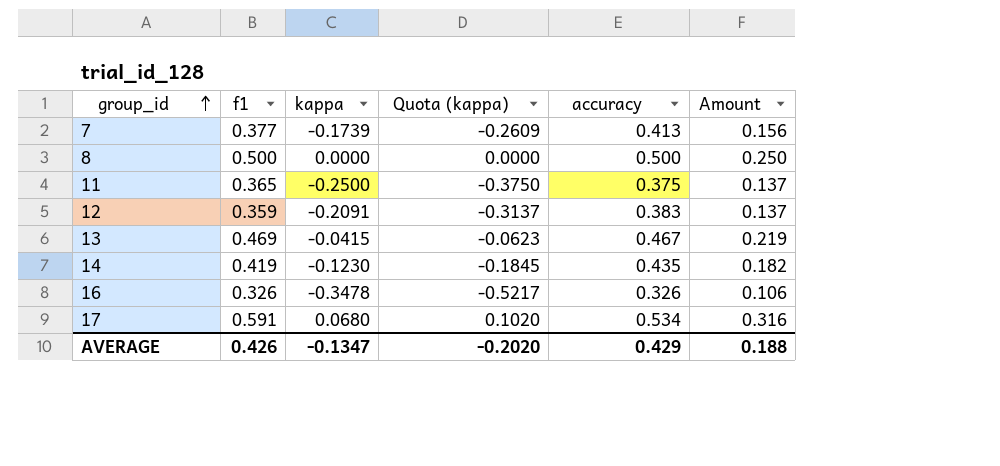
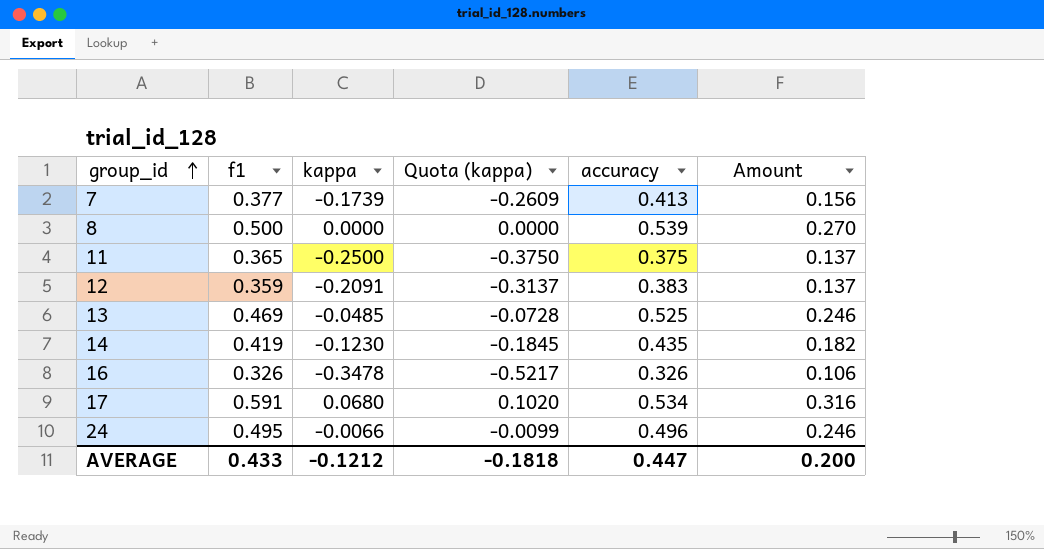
8 | accuracy: 0.500 -> 0.539
8 | Amount: 0.250 -> 0.270
13 | kappa: -0.0415 -> -0.0485
13 | Quota (kappa): -0.0623 -> -0.0728
13 | accuracy: 0.467 -> 0.525
13 | Amount: 0.219 -> 0.246
row 24: none -> 0.495 | -0.0066 | -0.0099 | 0.496 | 0.246
AVERAGE | f1: 0.426 -> 0.433
AVERAGE | kappa: -0.1347 -> -0.1212
AVERAGE | Quota (kappa): -0.2020 -> -0.1818
AVERAGE | accuracy: 0.429 -> 0.447
AVERAGE | Amount: 0.188 -> 0.200

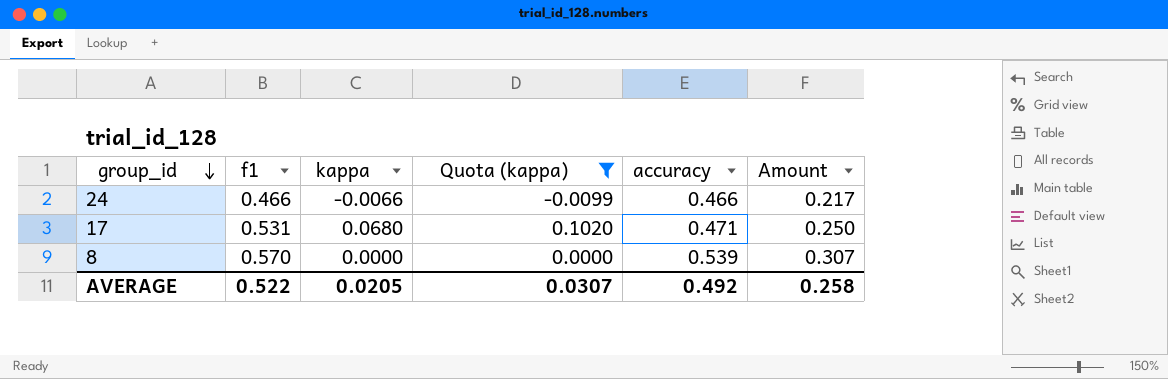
filter: none -> Quota (kappa) >= -0.0099
row order: group_id ascending -> group_id descending
24 | f1: 0.495 -> 0.466
24 | accuracy: 0.496 -> 0.466
24 | Amount: 0.246 -> 0.217
17 | f1: 0.591 -> 0.531
17 | accuracy: 0.534 -> 0.471
17 | Amount: 0.316 -> 0.250
8 | f1: 0.500 -> 0.570
8 | Amount: 0.270 -> 0.307
AVERAGE | f1: 0.433 -> 0.522
AVERAGE | kappa: -0.1212 -> 0.0205
AVERAGE | Quota (kappa): -0.1818 -> 0.0307
AVERAGE | accuracy: 0.447 -> 0.492
AVERAGE | Amount: 0.200 -> 0.258

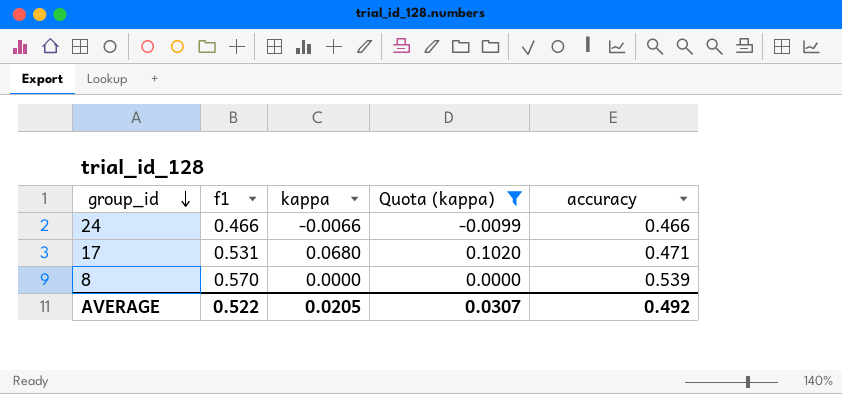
column Amount | formula: [f1] * [accuracy] -> none

